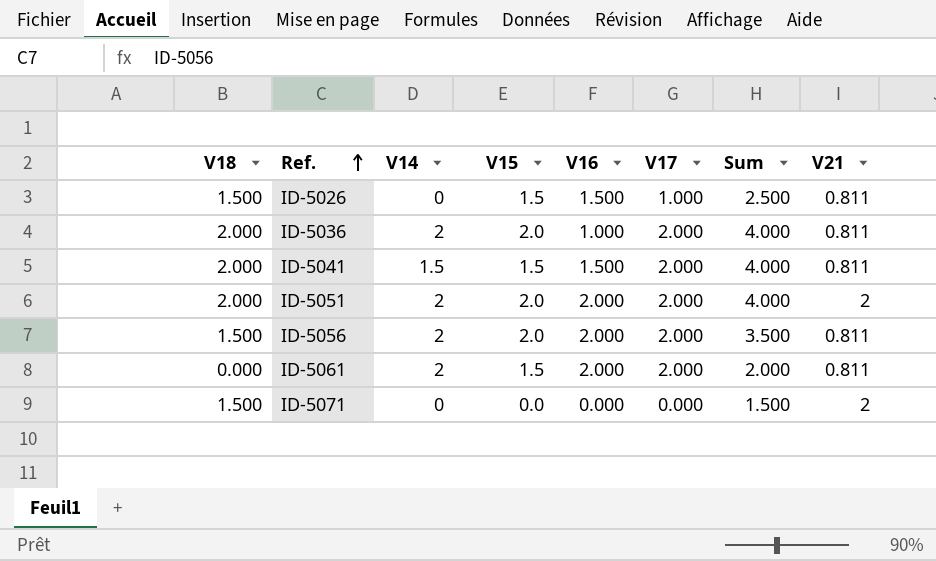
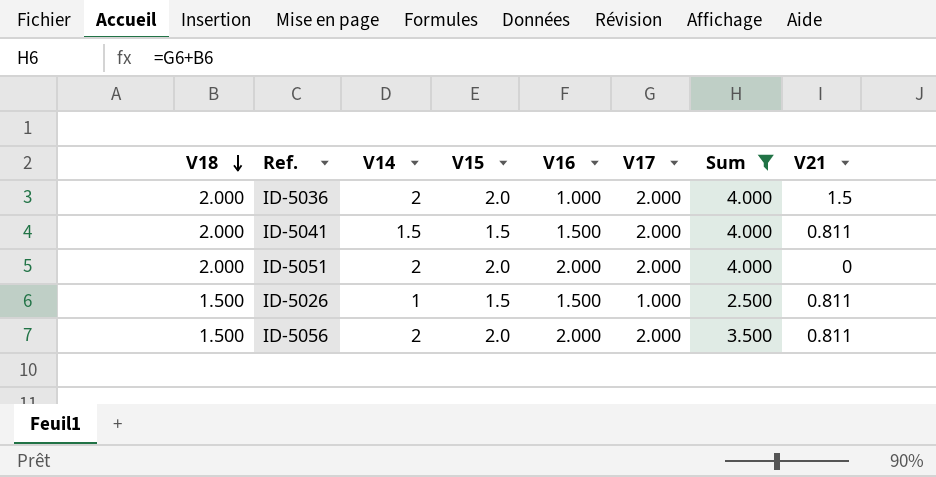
filter: none -> Sum >= 2.500
row order: Ref. ascending -> V18 descending
ID-5036 | V21: 0.811 -> 1.5
ID-5051 | V21: 2 -> 0
ID-5026 | V14: 0 -> 1

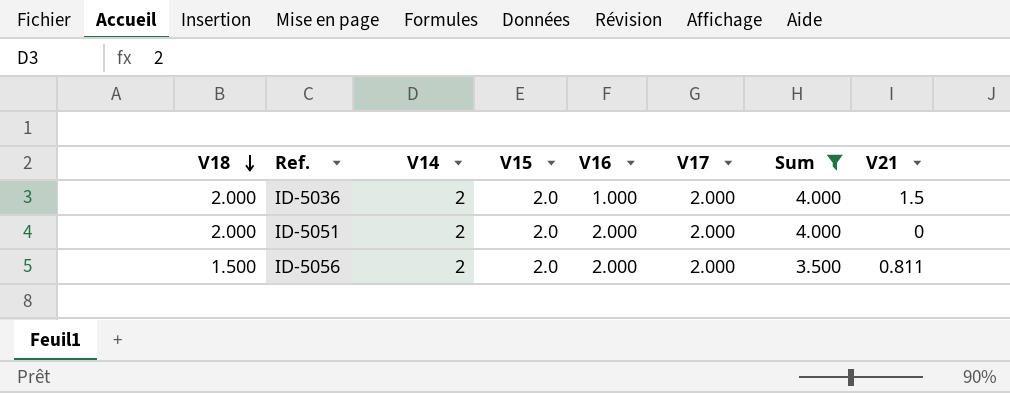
row ID-5041: 2.000 | 1.5 | 1.5 | 1.500 | 2.000 | 4.000 | 0.811 -> none
row ID-5026: 1.500 | 1 | 1.5 | 1.500 | 1.000 | 2.500 | 0.811 -> none

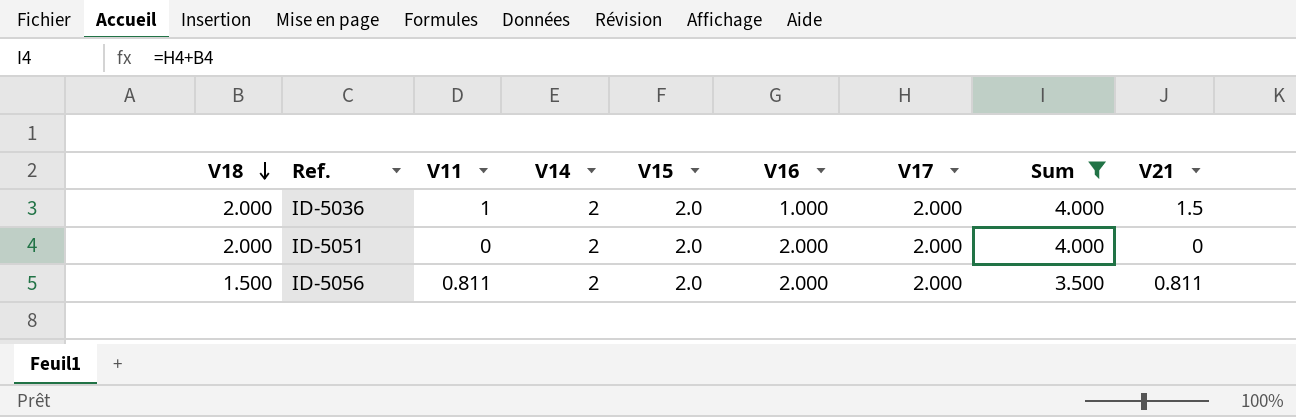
column V11 | position: none -> 3

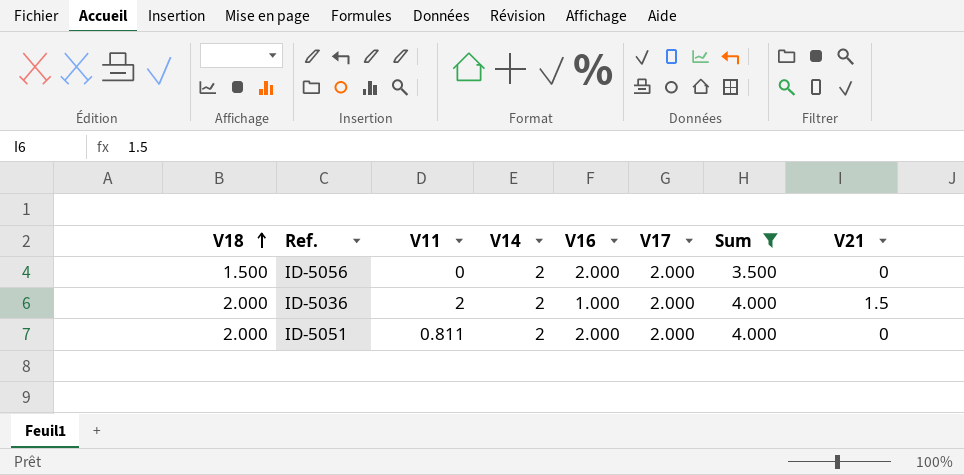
row order: V18 descending -> V18 ascending
column V15 | position: 5 -> none
ID-5056 | V11: 0.811 -> 0
ID-5056 | V21: 0.811 -> 0
ID-5036 | V11: 1 -> 2
ID-5051 | V11: 0 -> 0.811

